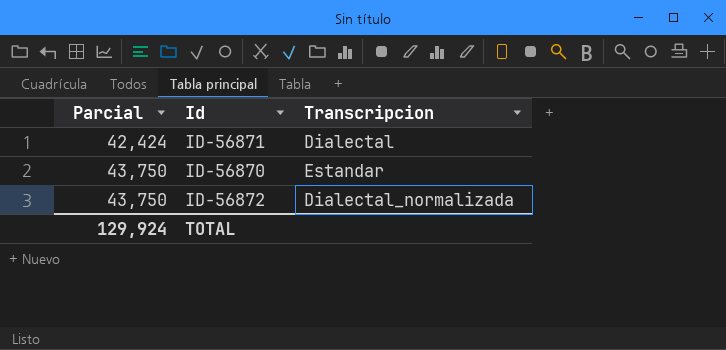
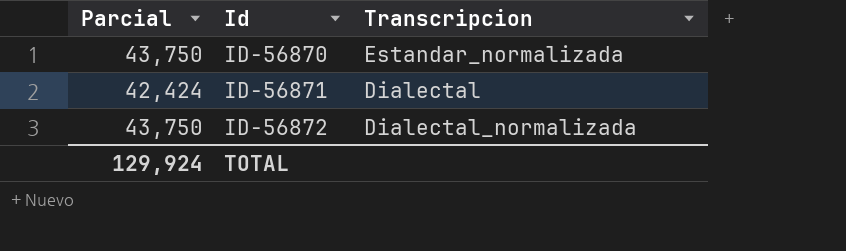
row order: Parcial ascending -> Id ascending
ID-56870 | Transcripcion: Estandar -> Estandar_normalizada

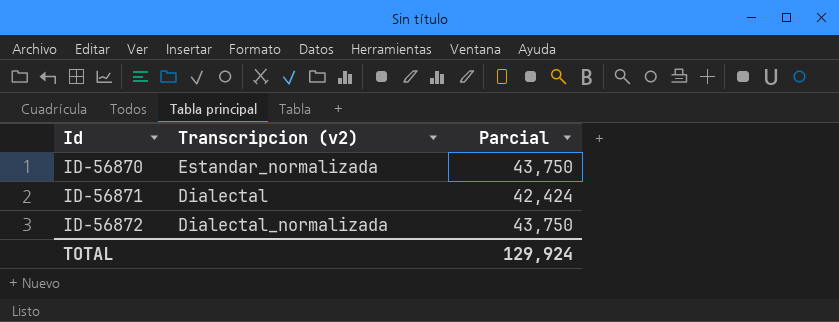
column name: Transcripcion -> Transcripcion (v2)
column Parcial | position: 1 -> 3

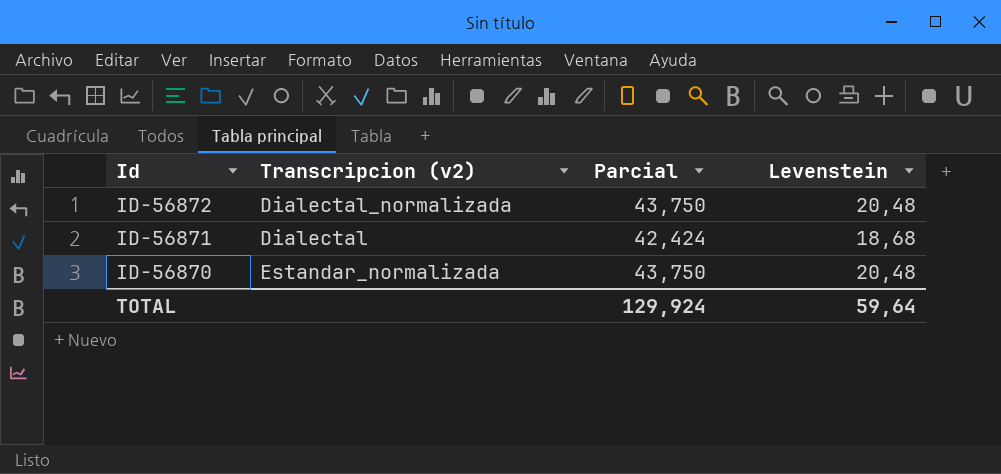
row order: Id ascending -> Id descending
column Levenstein | position: none -> 4

